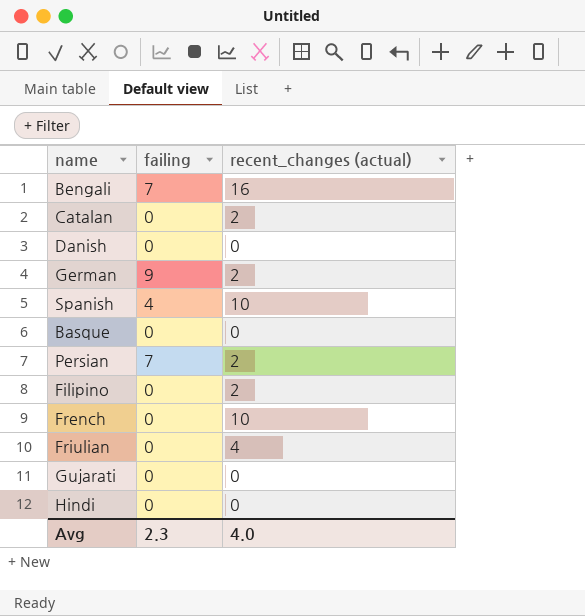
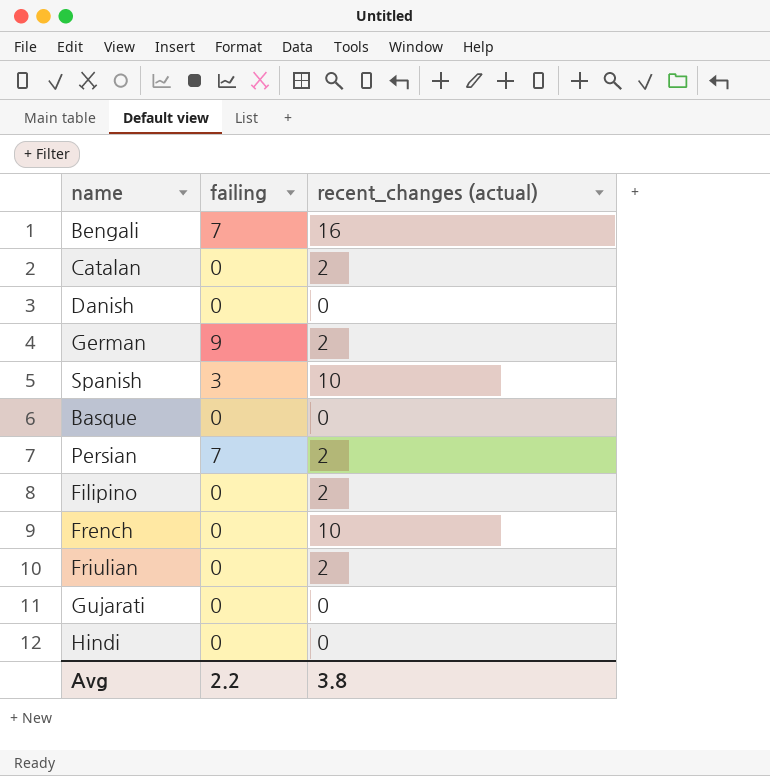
Spanish | failing: 4 -> 3
Friulian | recent_changes (actual): 4 -> 2
Avg | failing: 2.3 -> 2.2
Avg | recent_changes (actual): 4.0 -> 3.8

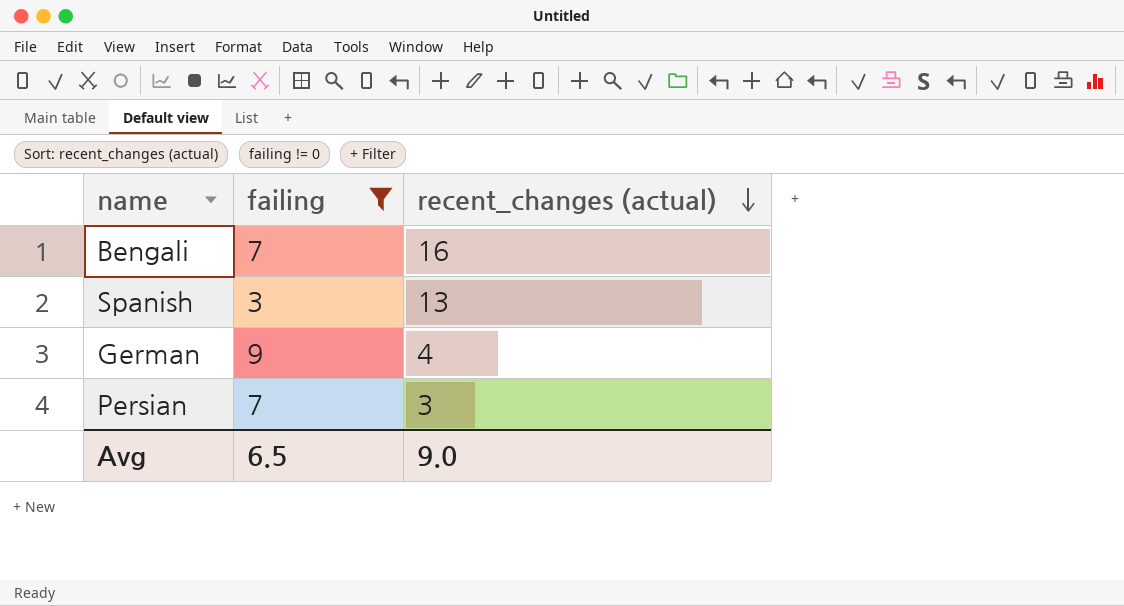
filter: none -> failing != 0
row order: none -> recent_changes (actual) descending
Spanish | recent_changes (actual): 10 -> 13
German | recent_changes (actual): 2 -> 4
Persian | recent_changes (actual): 2 -> 3
Avg | failing: 2.2 -> 6.5
Avg | recent_changes (actual): 3.8 -> 9.0

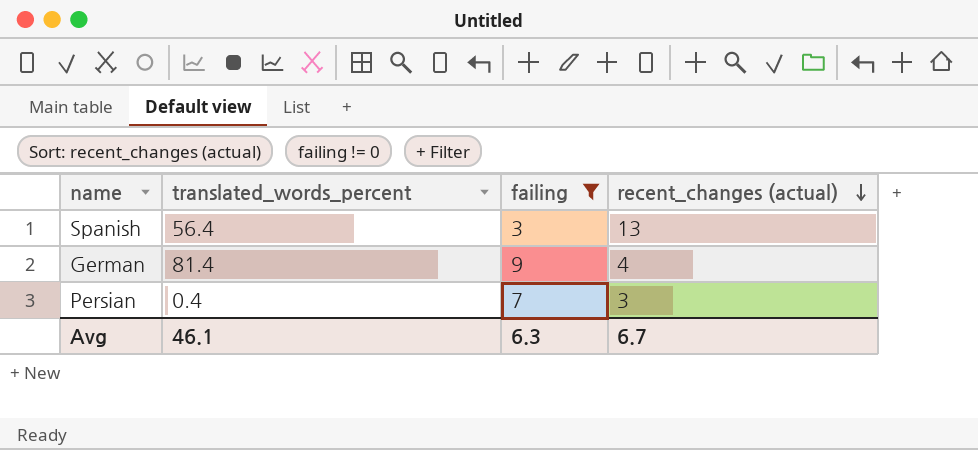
column translated_words_percent | position: none -> 2
row Bengali: 7 | 16 -> none
Avg | failing: 6.5 -> 6.3
Avg | recent_changes (actual): 9.0 -> 6.7

